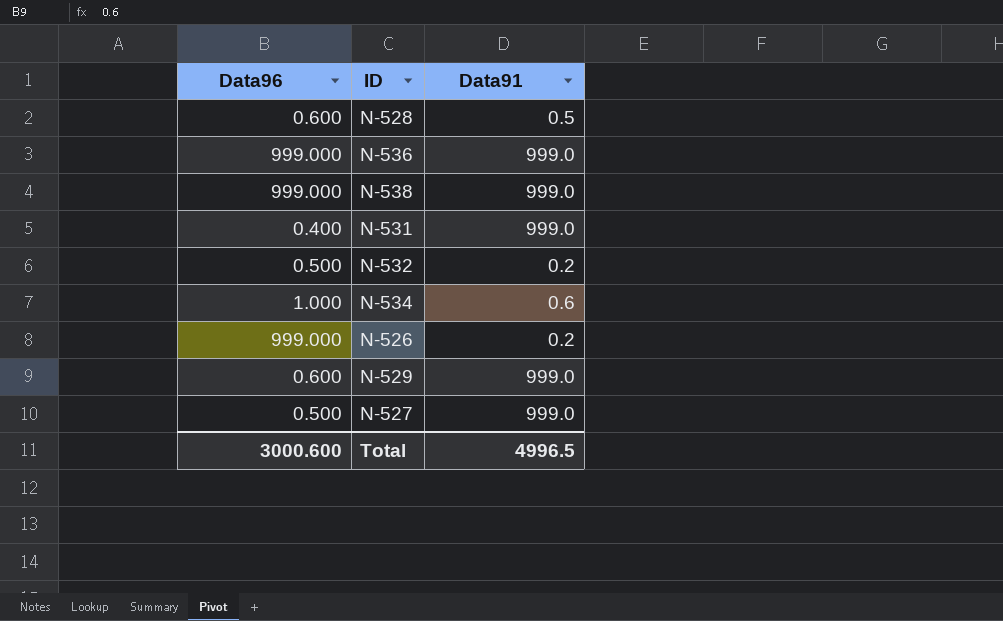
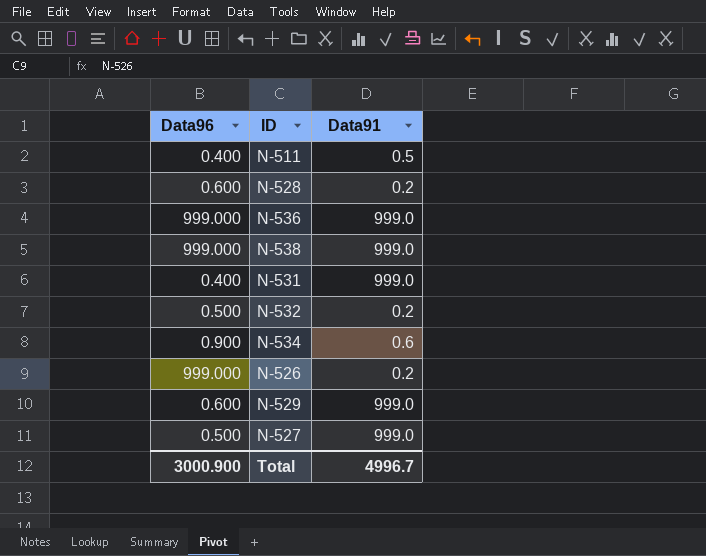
row N-511: none -> 0.400 | 0.5
N-528 | Data91: 0.5 -> 0.2
N-534 | Data96: 1.000 -> 0.900
Total | Data96: 3000.600 -> 3000.900
Total | Data91: 4996.5 -> 4996.7

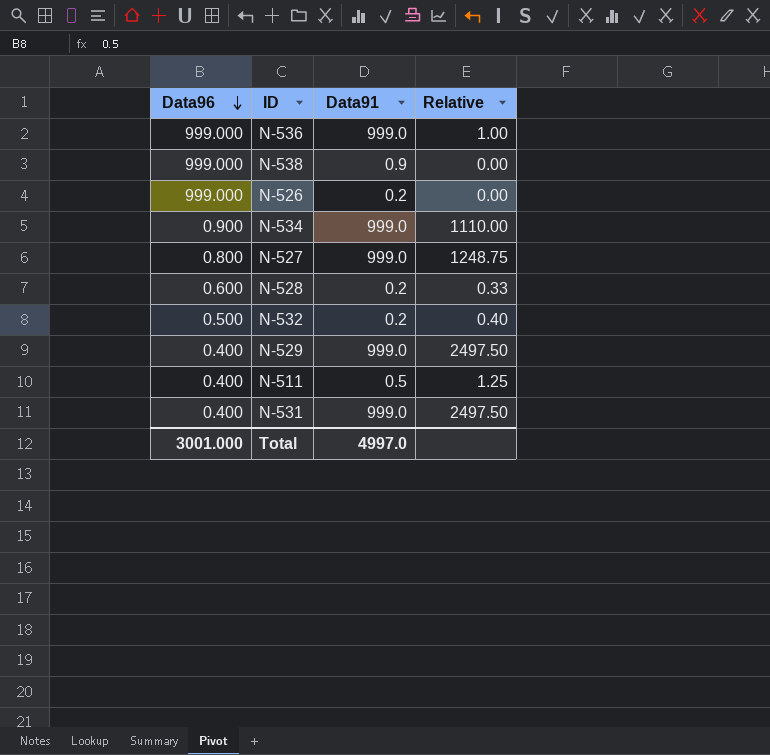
row order: none -> Data96 descending
column Relative | formula: none -> [Data91] / [Data96]
N-538 | Data91: 999.0 -> 0.9
N-534 | Data91: 0.6 -> 999.0
N-527 | Data96: 0.500 -> 0.800
N-529 | Data96: 0.600 -> 0.400
Total | Data96: 3000.900 -> 3001.000
Total | Data91: 4996.7 -> 4997.0

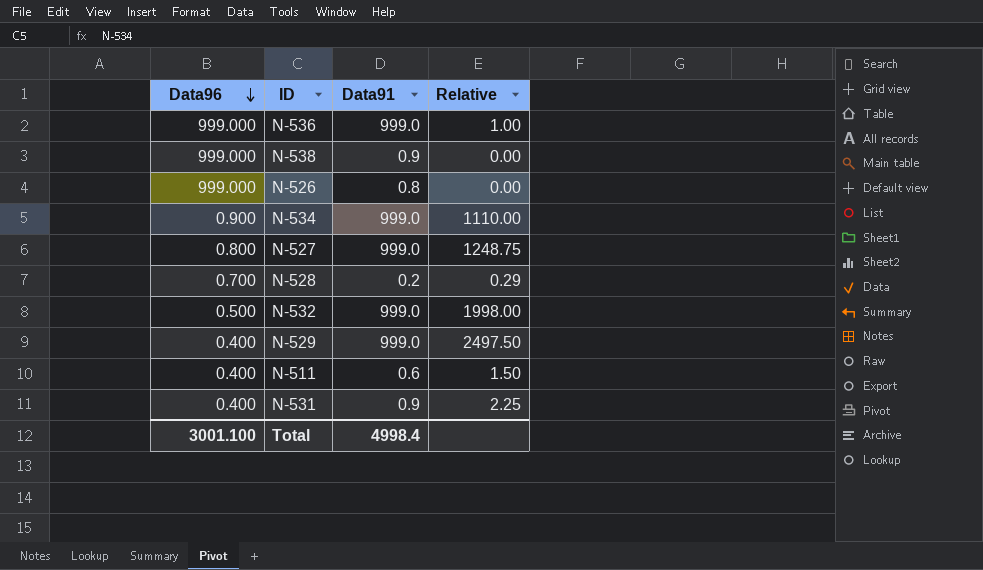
N-526 | Data91: 0.2 -> 0.8
N-528 | Data96: 0.600 -> 0.700
N-528 | Relative: 0.33 -> 0.29
N-532 | Data91: 0.2 -> 999.0
N-532 | Relative: 0.40 -> 1998.00
N-511 | Data91: 0.5 -> 0.6
N-511 | Relative: 1.25 -> 1.50
N-531 | Data91: 999.0 -> 0.9
N-531 | Relative: 2497.50 -> 2.25
Total | Data96: 3001.000 -> 3001.100
Total | Data91: 4997.0 -> 4998.4

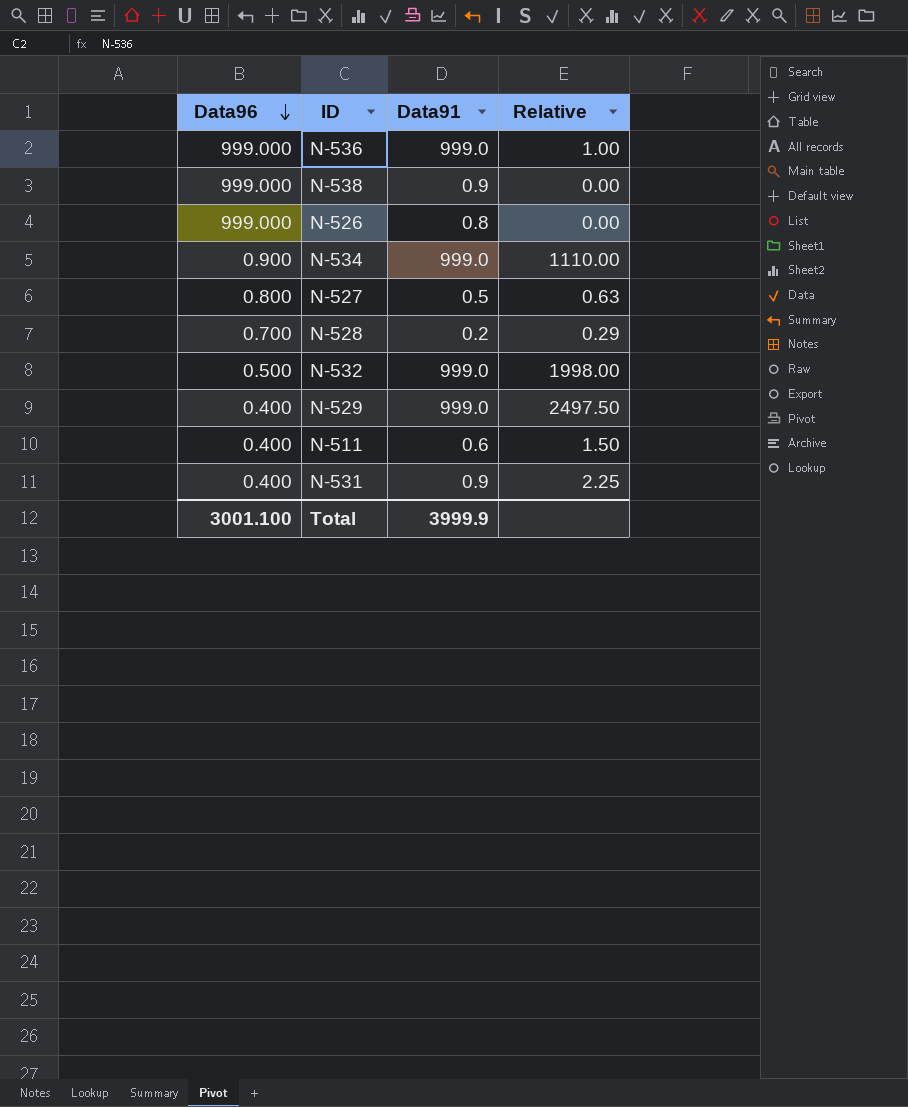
N-527 | Data91: 999.0 -> 0.5
N-527 | Relative: 1248.75 -> 0.63
Total | Data91: 4998.4 -> 3999.9

